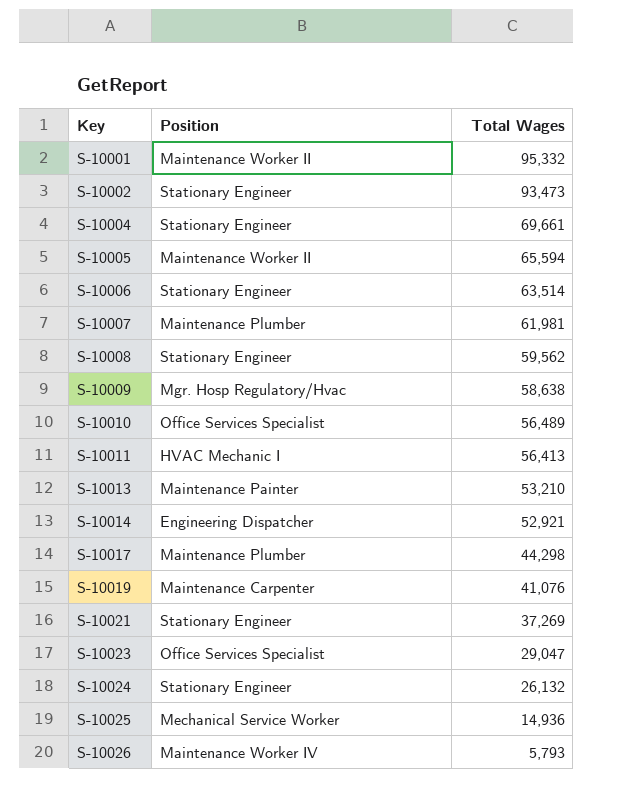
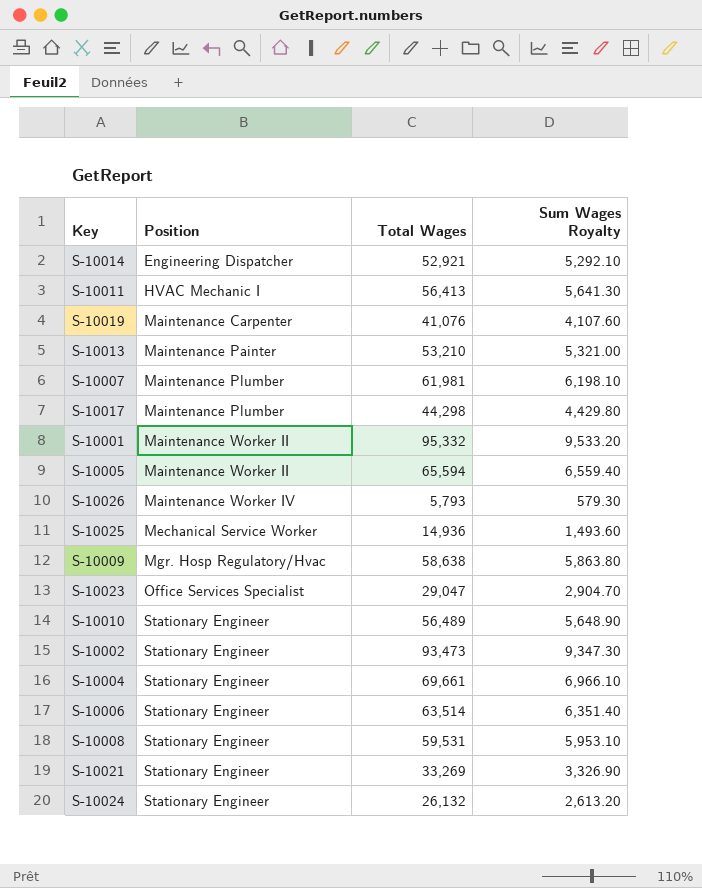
row order: Key ascending -> Position ascending
column Sum Wages Royalty | formula: none -> [Total Wages] * 0.1
S-10010 | Position: Office Services Specialist -> Stationary Engineer
S-10008 | Total Wages: 59,562 -> 59,531
S-10021 | Total Wages: 37,269 -> 33,269

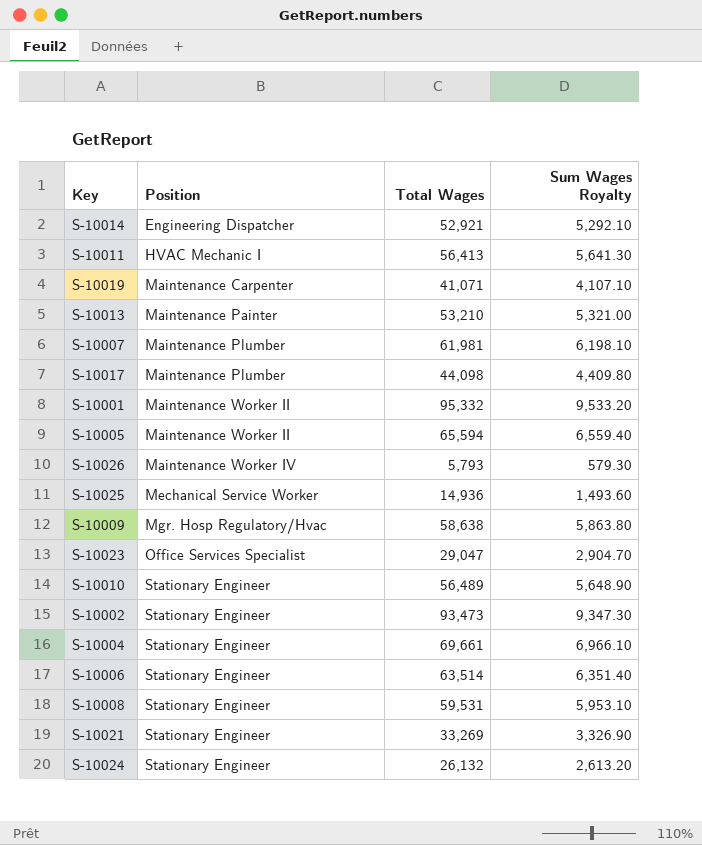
S-10019 | Total Wages: 41,076 -> 41,071
S-10019 | Sum Wages Royalty: 4,107.60 -> 4,107.10
S-10017 | Total Wages: 44,298 -> 44,098
S-10017 | Sum Wages Royalty: 4,429.80 -> 4,409.80

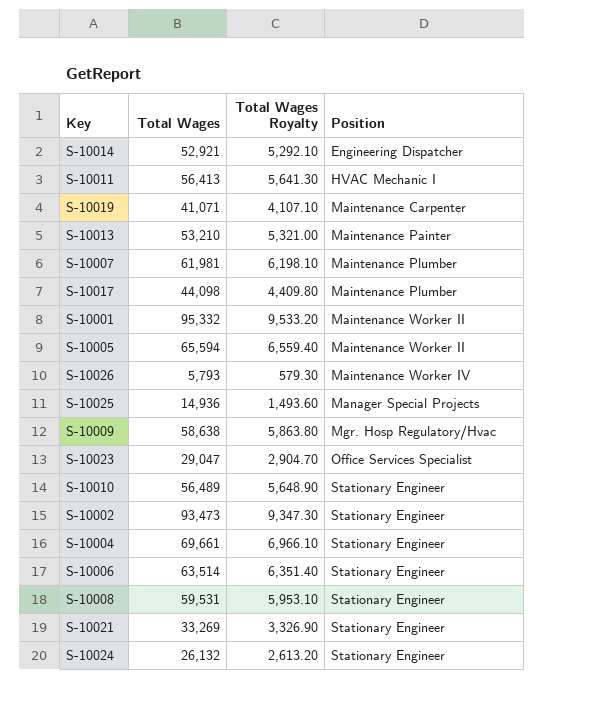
column name: Sum Wages Royalty -> Total Wages Royalty
column Position | position: 2 -> 4
S-10025 | Position: Mechanical Service Worker -> Manager Special Projects

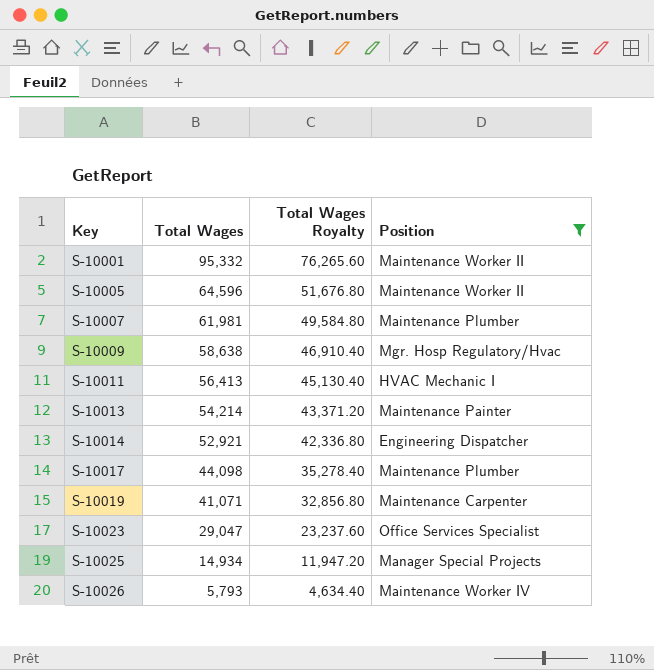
filter: none -> Position != Stationary Engineer
row order: Position ascending -> Key ascending
column Total Wages Royalty | formula: [Total Wages] * 0.1 -> [Total Wages] * 0.8
S-10005 | Total Wages: 65,594 -> 64,596
S-10013 | Total Wages: 53,210 -> 54,214
S-10025 | Total Wages: 14,936 -> 14,934

